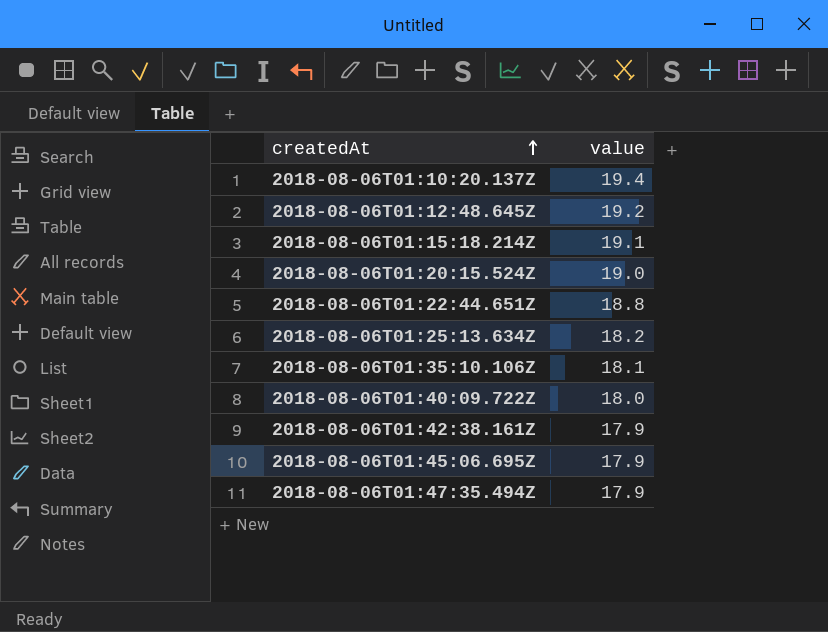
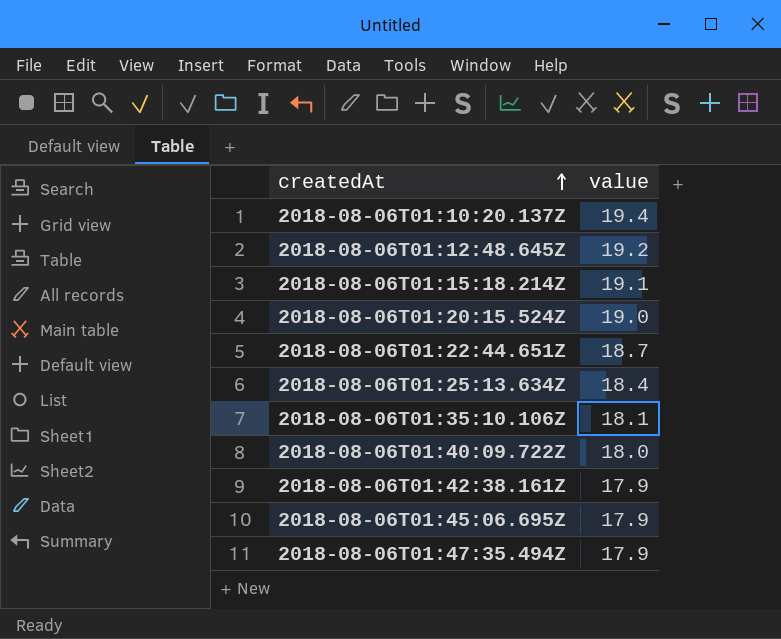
2018-08-06T01:22:44.651Z | value: 18.8 -> 18.7
2018-08-06T01:25:13.634Z | value: 18.2 -> 18.4

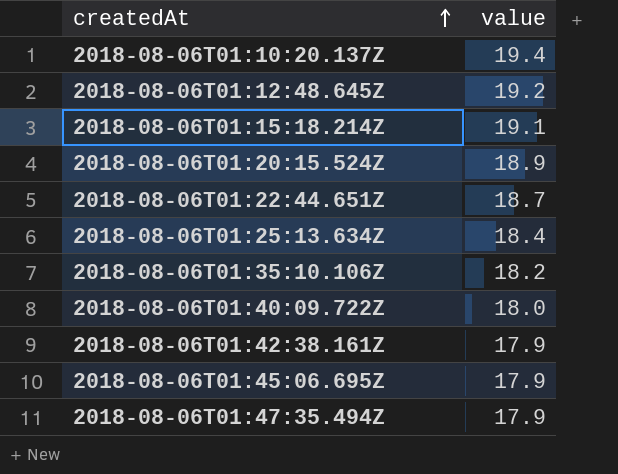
2018-08-06T01:20:15.524Z | value: 19.0 -> 18.9
2018-08-06T01:35:10.106Z | value: 18.1 -> 18.2

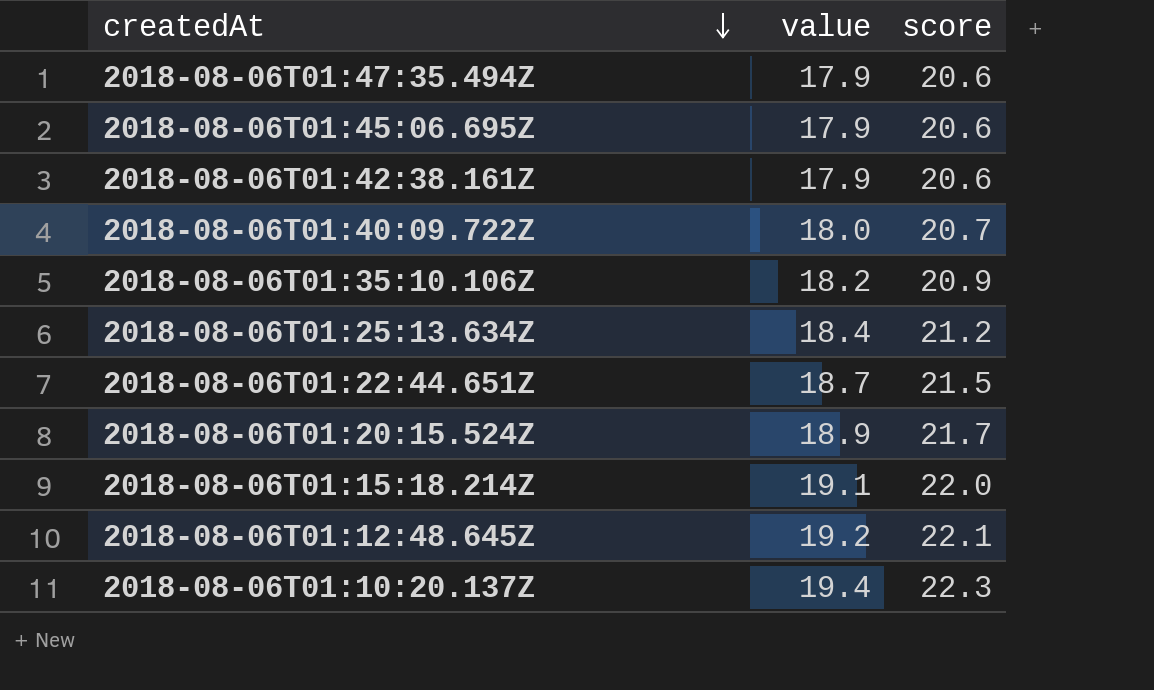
row order: createdAt ascending -> createdAt descending
column score | formula: none -> [value] * 1.15

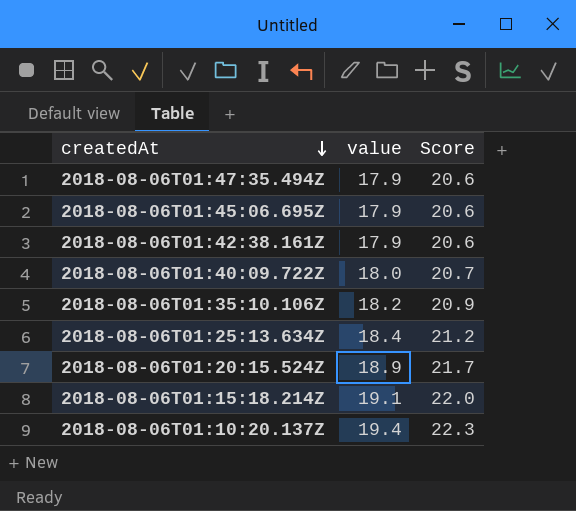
column name: score -> Score
row 2018-08-06T01:22:44.651Z: 18.7 | 21.5 -> none
row 2018-08-06T01:12:48.645Z: 19.2 | 22.1 -> none

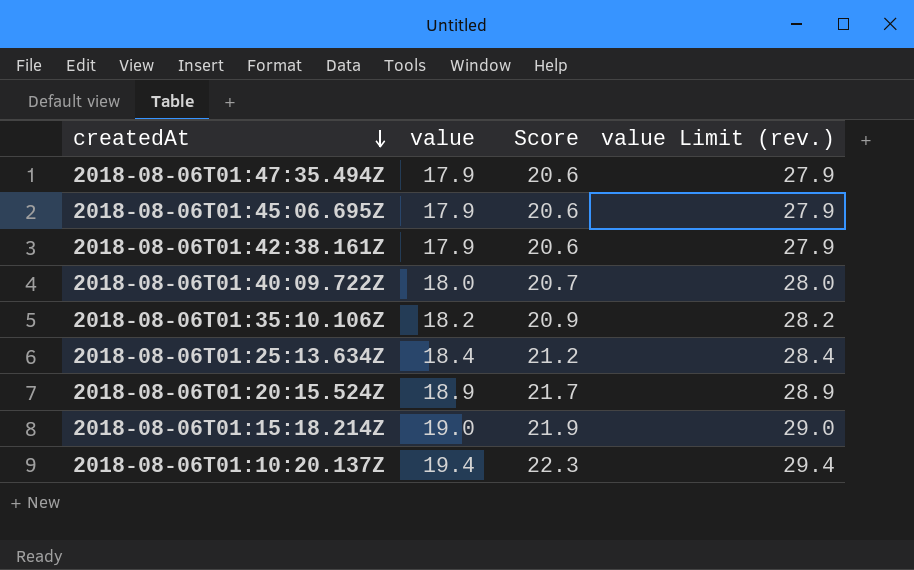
column value Limit (rev.) | formula: none -> [value] + 10
2018-08-06T01:15:18.214Z | value: 19.1 -> 19.0
2018-08-06T01:15:18.214Z | Score: 22.0 -> 21.9

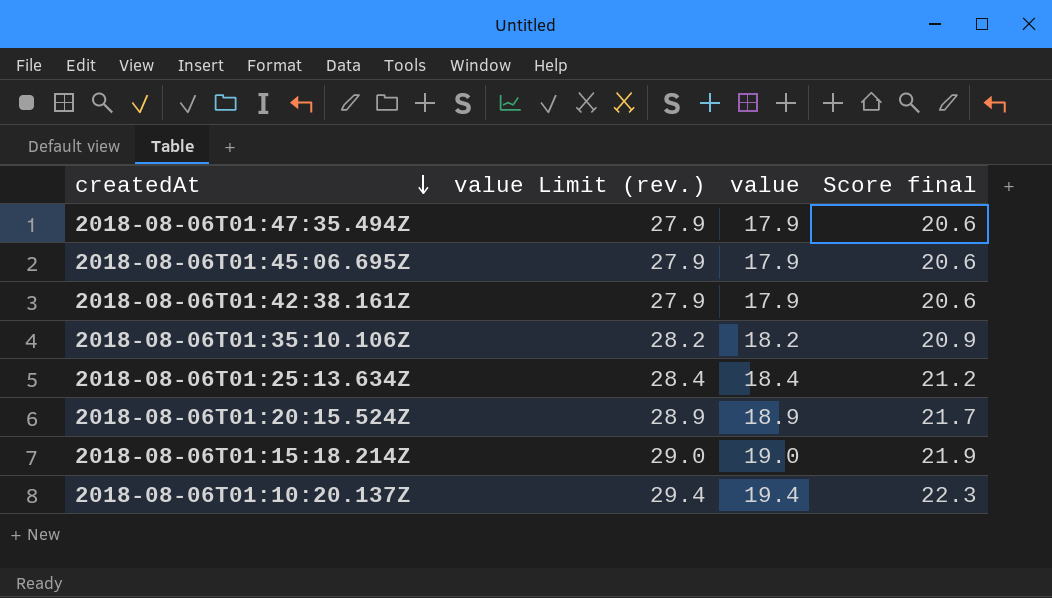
column value Limit (rev.) | position: 4 -> 2
column name: Score -> Score final
row 2018-08-06T01:40:09.722Z: 18.0 | 20.7 | 28.0 -> none

